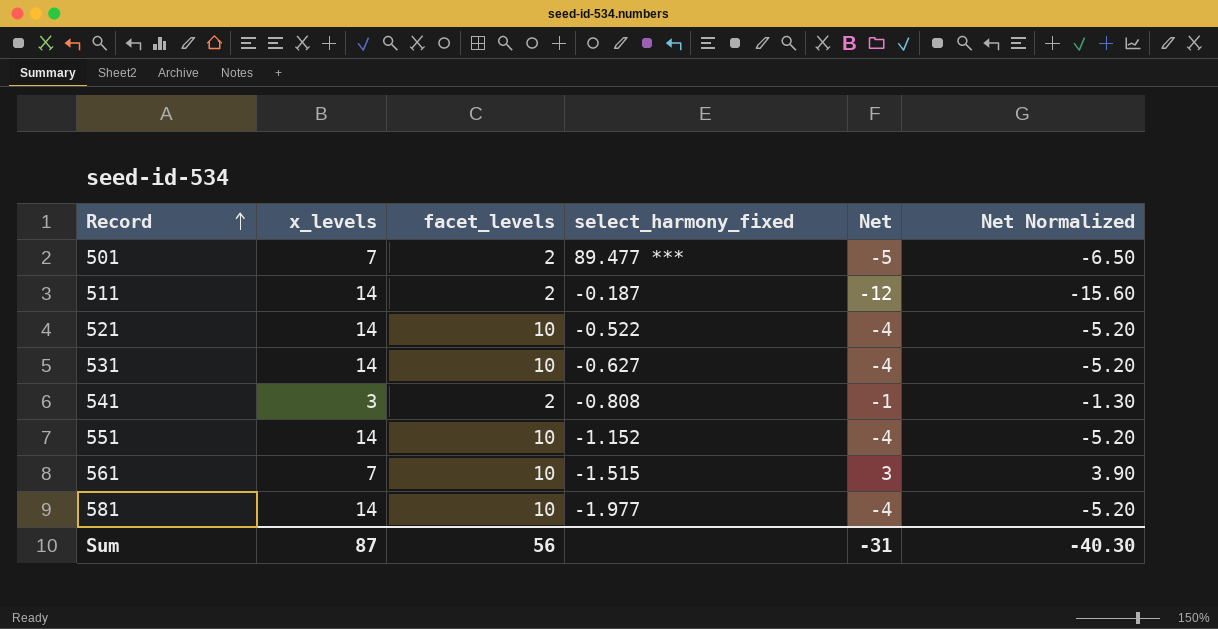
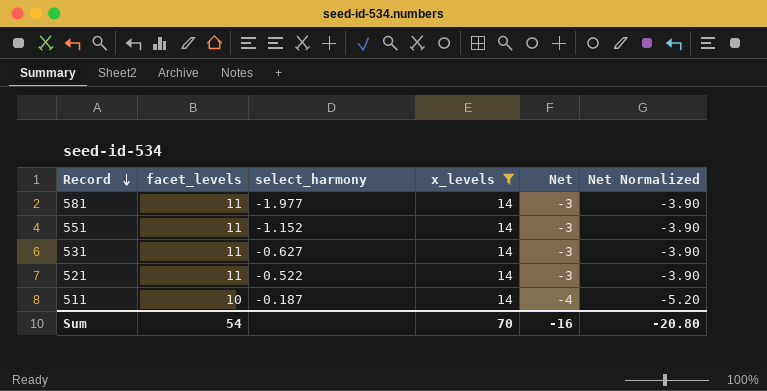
filter: none -> x_levels = 14
row order: Record ascending -> Record descending
column name: select_harmony_fixed -> select_harmony
column x_levels | position: 2 -> 4
581 | facet_levels: 10 -> 11
581 | Net: -4 -> -3
581 | Net Normalized: -5.20 -> -3.90
551 | facet_levels: 10 -> 11
551 | Net: -4 -> -3
551 | Net Normalized: -5.20 -> -3.90
531 | facet_levels: 10 -> 11
531 | Net: -4 -> -3
531 | Net Normalized: -5.20 -> -3.90
521 | facet_levels: 10 -> 11
521 | Net: -4 -> -3
521 | Net Normalized: -5.20 -> -3.90
511 | facet_levels: 2 -> 10
511 | Net: -12 -> -4
511 | Net Normalized: -15.60 -> -5.20
Sum | facet_levels: 56 -> 54
Sum | x_levels: 87 -> 70
Sum | Net: -31 -> -16
Sum | Net Normalized: -40.30 -> -20.80

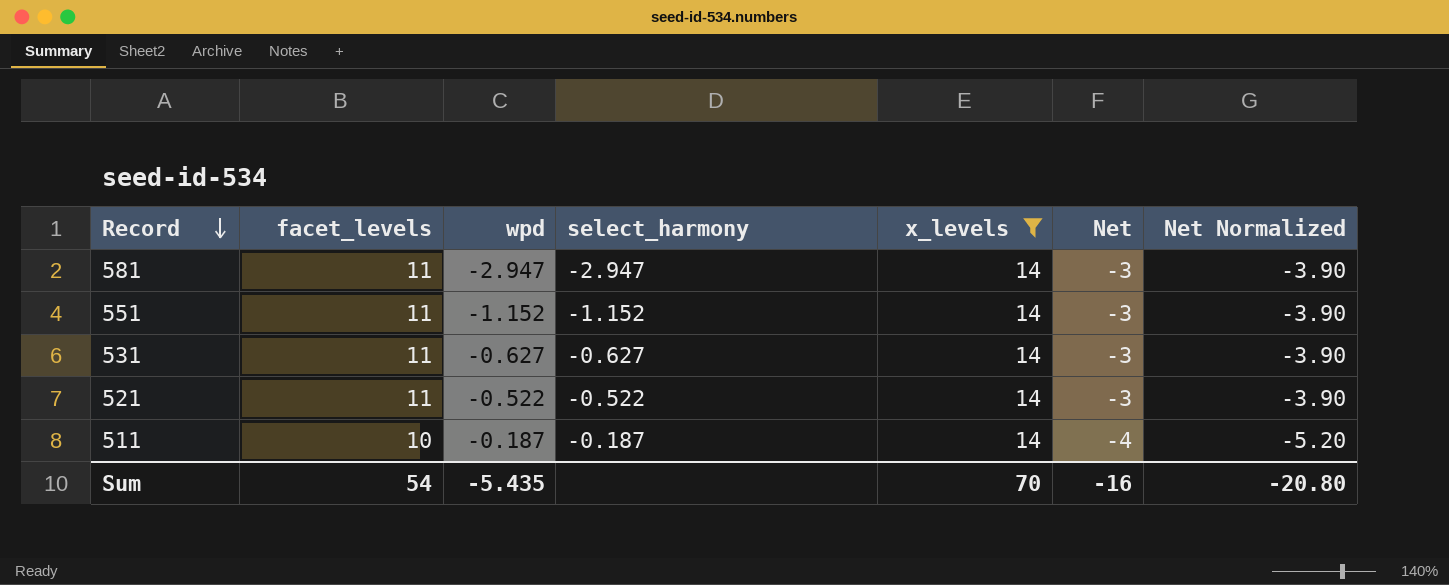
column wpd | position: none -> 3
581 | select_harmony: -1.977 -> -2.947

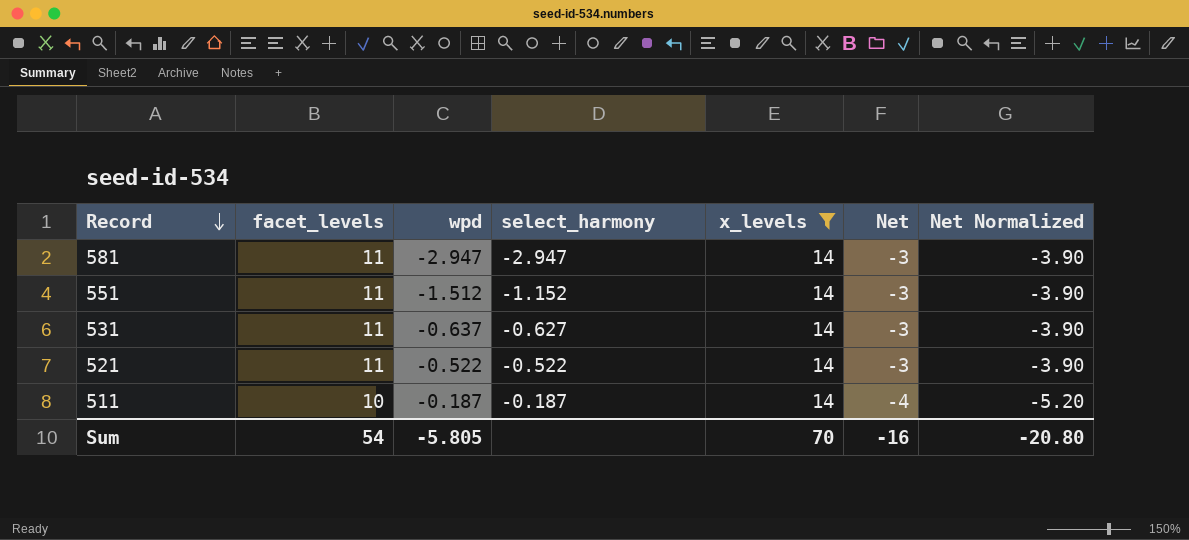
551 | wpd: -1.152 -> -1.512
531 | wpd: -0.627 -> -0.637
Sum | wpd: -5.435 -> -5.805

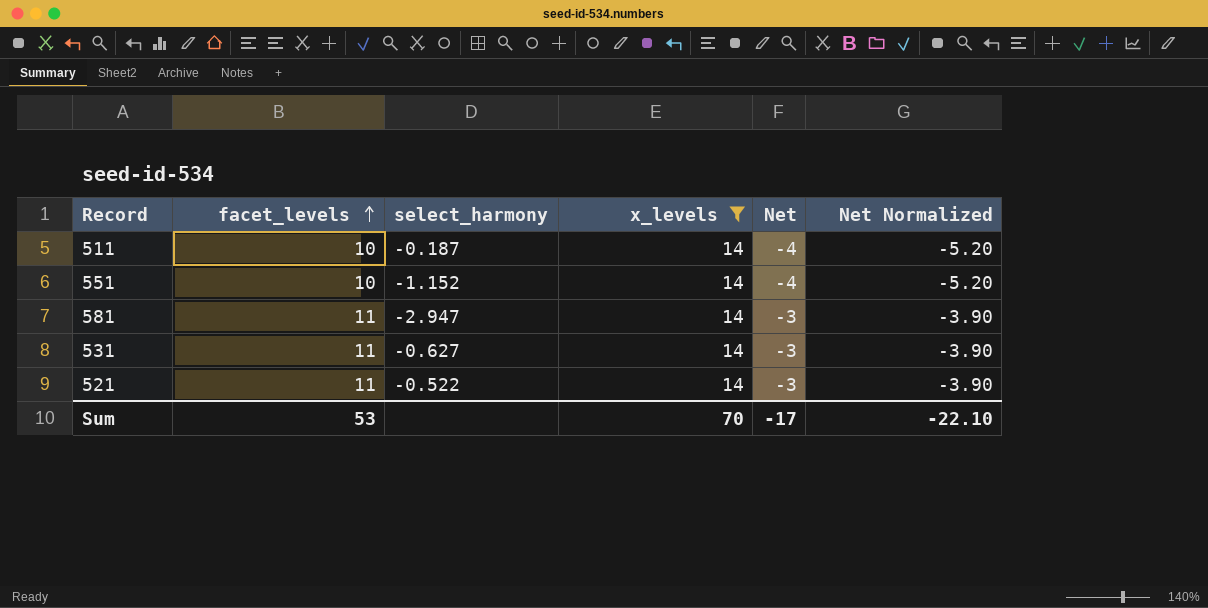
row order: Record descending -> facet_levels ascending
column wpd | position: 3 -> none
551 | facet_levels: 11 -> 10
551 | Net: -3 -> -4
551 | Net Normalized: -3.90 -> -5.20
Sum | facet_levels: 54 -> 53
Sum | Net: -16 -> -17
Sum | Net Normalized: -20.80 -> -22.10

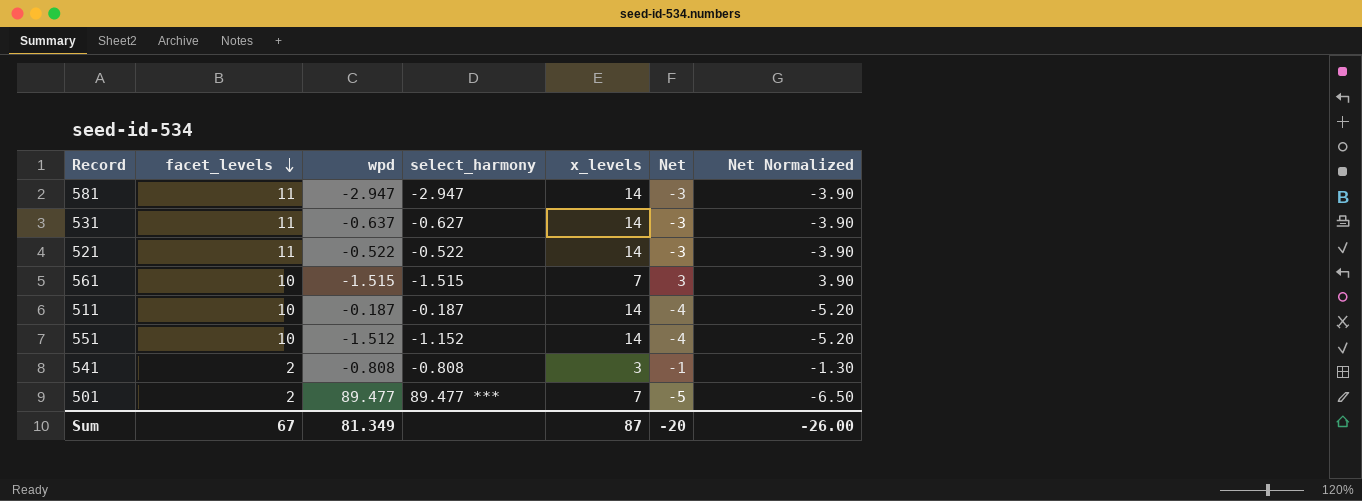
filter: x_levels = 14 -> none
row order: facet_levels ascending -> facet_levels descending
column wpd | position: none -> 3
Sum | facet_levels: 53 -> 67
Sum | x_levels: 70 -> 87
Sum | Net: -17 -> -20
Sum | Net Normalized: -22.10 -> -26.00

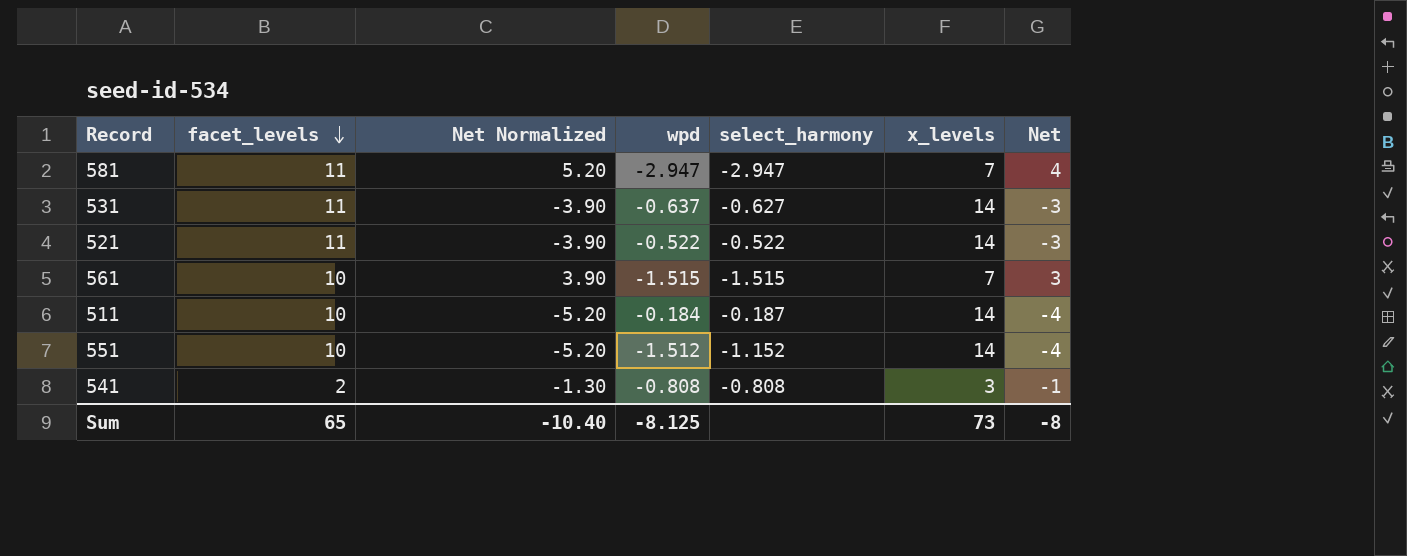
column Net Normalized | position: 7 -> 3
row 501: 2 | 89.477 | 89.477 *** | 7 | -5 | -6.50 -> none
581 | Net Normalized: -3.90 -> 5.20
581 | x_levels: 14 -> 7
581 | Net: -3 -> 4
511 | wpd: -0.187 -> -0.184
Sum | facet_levels: 67 -> 65
Sum | Net Normalized: -26.00 -> -10.40
Sum | wpd: 81.349 -> -8.125
Sum | x_levels: 87 -> 73
Sum | Net: -20 -> -8

